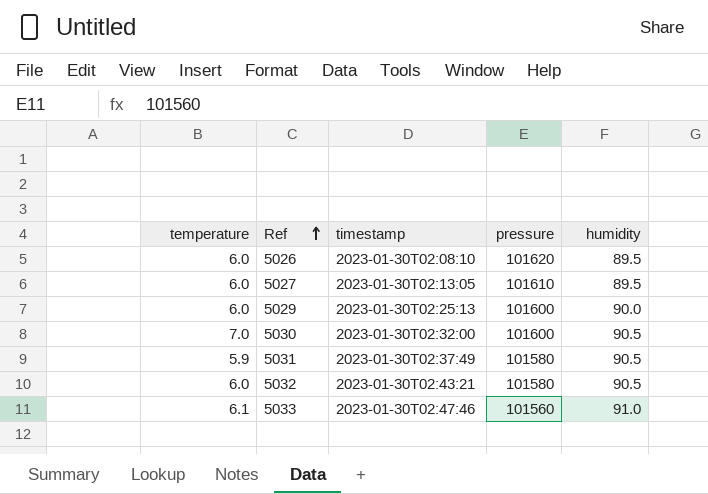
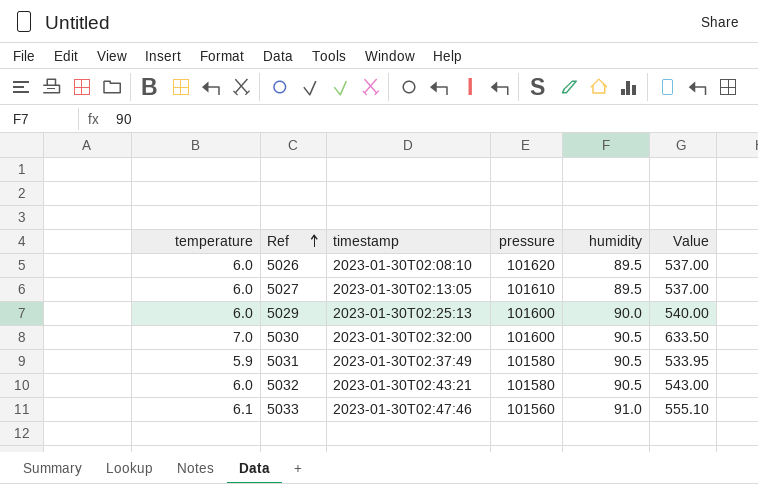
column Value | formula: none -> [temperature] * [humidity]

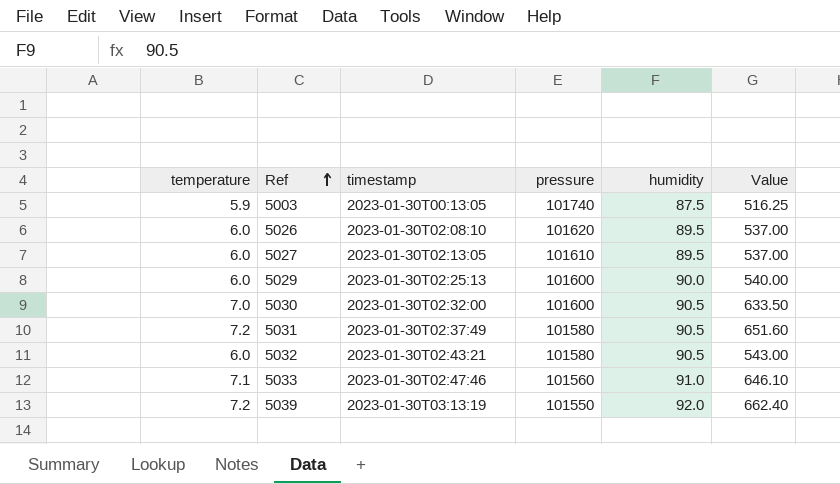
row 5003: none -> 5.9 | 2023-01-30T00:13:05 | 101740 | 87.5 | 516.25
5031 | temperature: 5.9 -> 7.2
5031 | Value: 533.95 -> 651.60
5033 | temperature: 6.1 -> 7.1
5033 | Value: 555.10 -> 646.10
row 5039: none -> 7.2 | 2023-01-30T03:13:19 | 101550 | 92.0 | 662.40

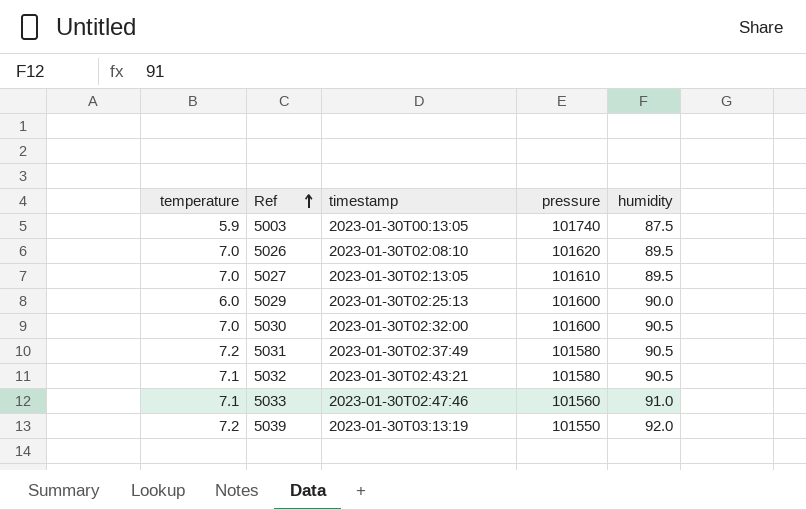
column Value | formula: [temperature] * [humidity] -> none
5026 | temperature: 6.0 -> 7.0
5027 | temperature: 6.0 -> 7.0
5032 | temperature: 6.0 -> 7.1

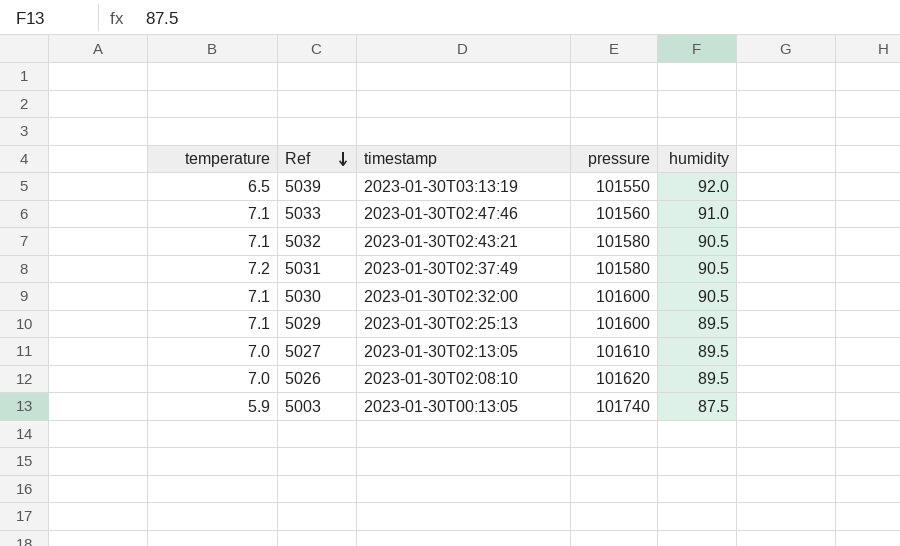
row order: Ref ascending -> Ref descending
5039 | temperature: 7.2 -> 6.5
5030 | temperature: 7.0 -> 7.1
5029 | temperature: 6.0 -> 7.1
5029 | humidity: 90.0 -> 89.5

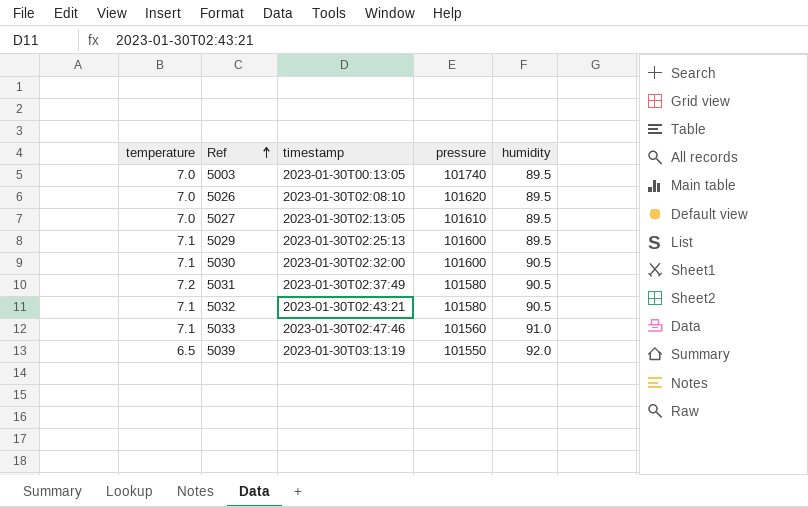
row order: Ref descending -> Ref ascending
5003 | temperature: 5.9 -> 7.0
5003 | humidity: 87.5 -> 89.5

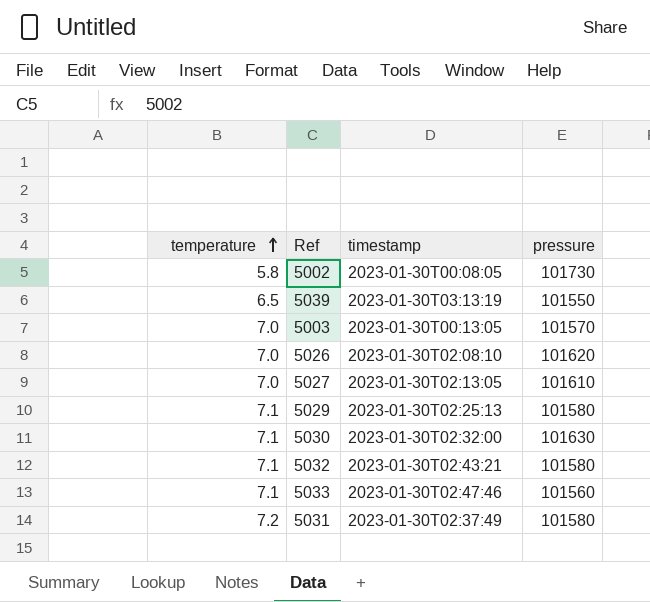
row order: Ref ascending -> temperature ascending
column humidity | position: 5 -> none
row 5002: none -> 5.8 | 2023-01-30T00:08:05 | 101730
5003 | pressure: 101740 -> 101570
5029 | pressure: 101600 -> 101580
5030 | pressure: 101600 -> 101630

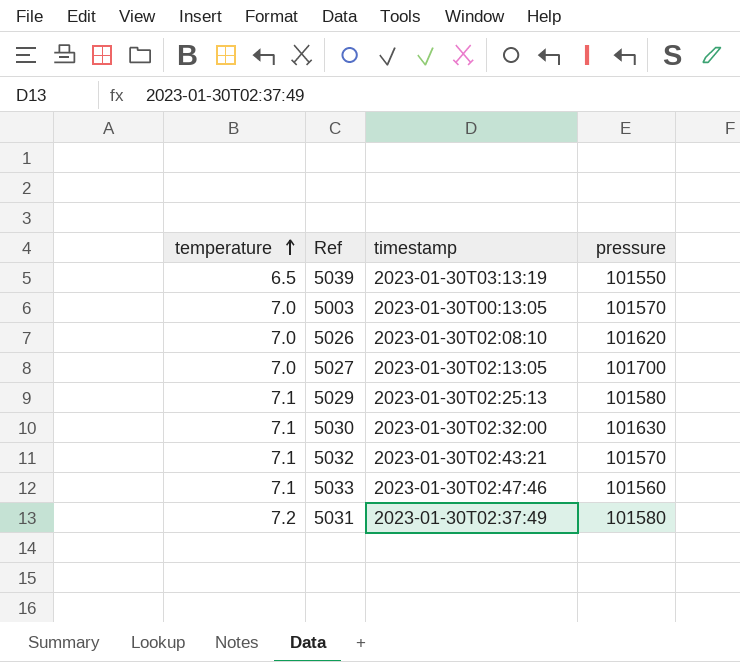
row 5002: 5.8 | 2023-01-30T00:08:05 | 101730 -> none
5027 | pressure: 101610 -> 101700
5032 | pressure: 101580 -> 101570

